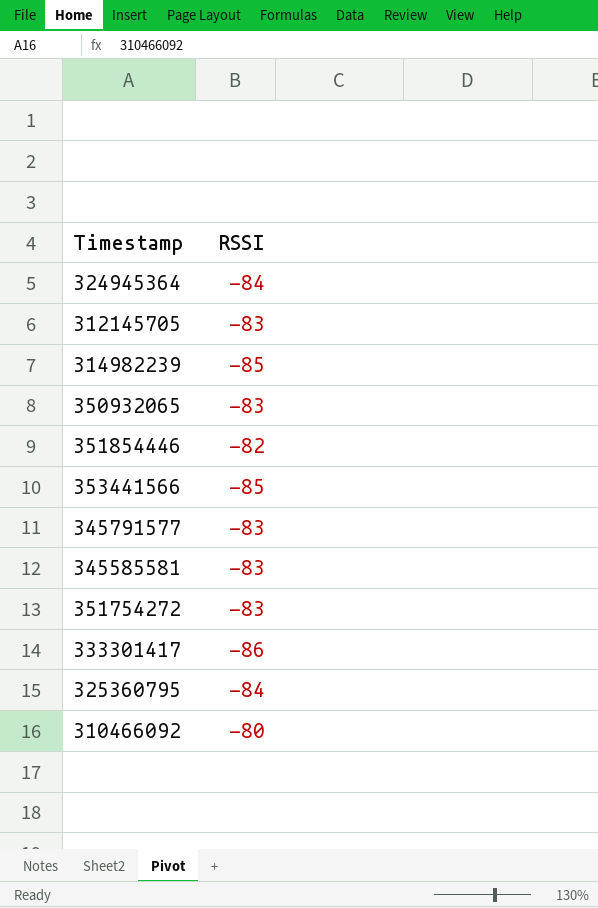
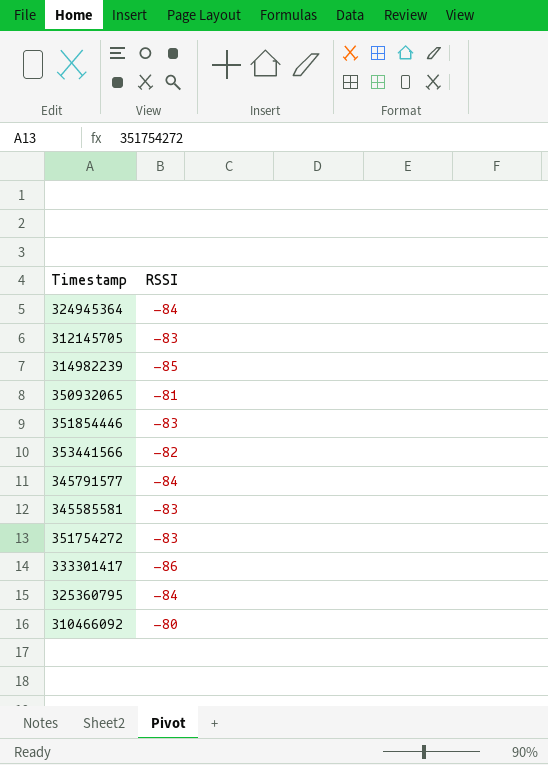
350932065 | RSSI: -83 -> -81
351854446 | RSSI: -82 -> -83
353441566 | RSSI: -85 -> -82
345791577 | RSSI: -83 -> -84

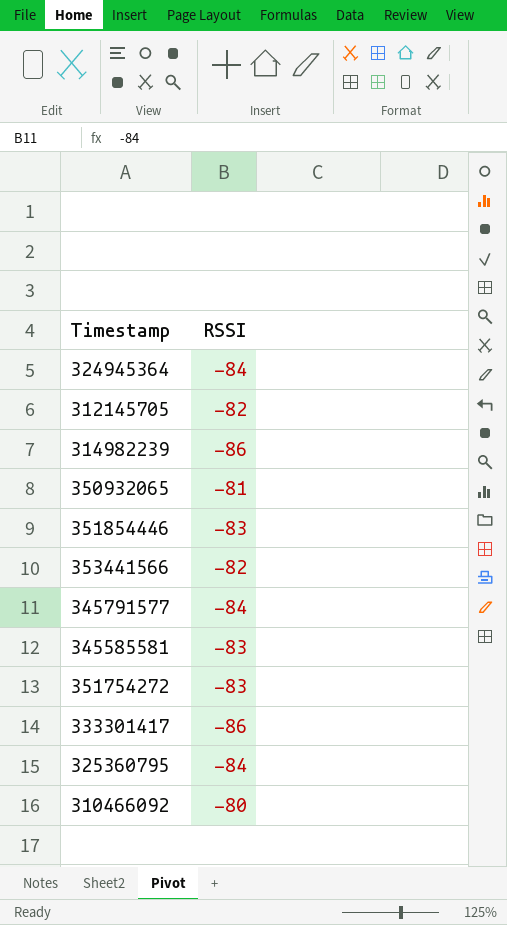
312145705 | RSSI: -83 -> -82
314982239 | RSSI: -85 -> -86

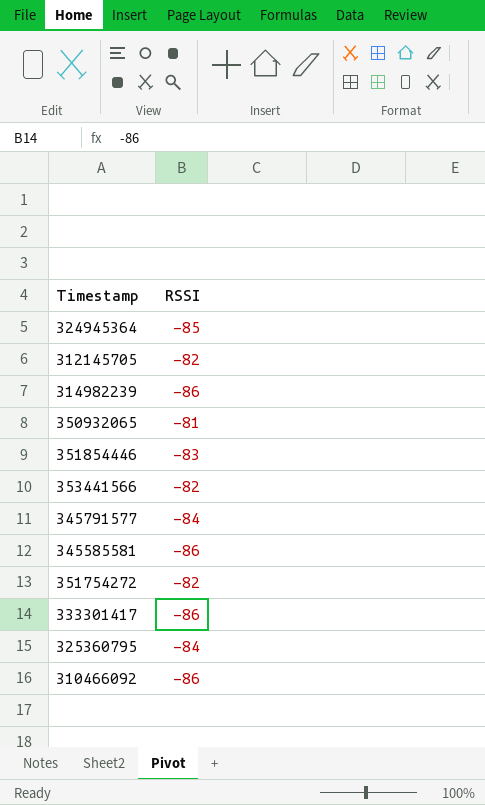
324945364 | RSSI: -84 -> -85
345585581 | RSSI: -83 -> -86
351754272 | RSSI: -83 -> -82
310466092 | RSSI: -80 -> -86

